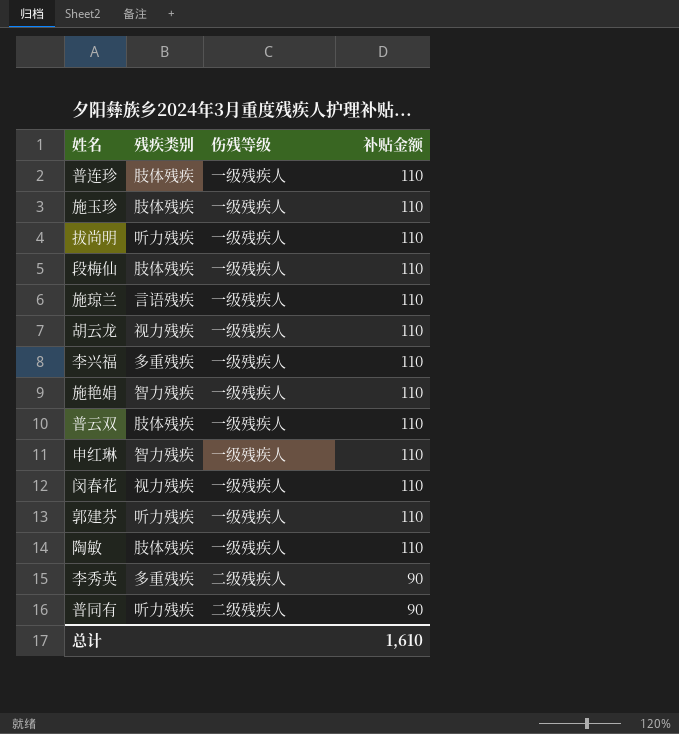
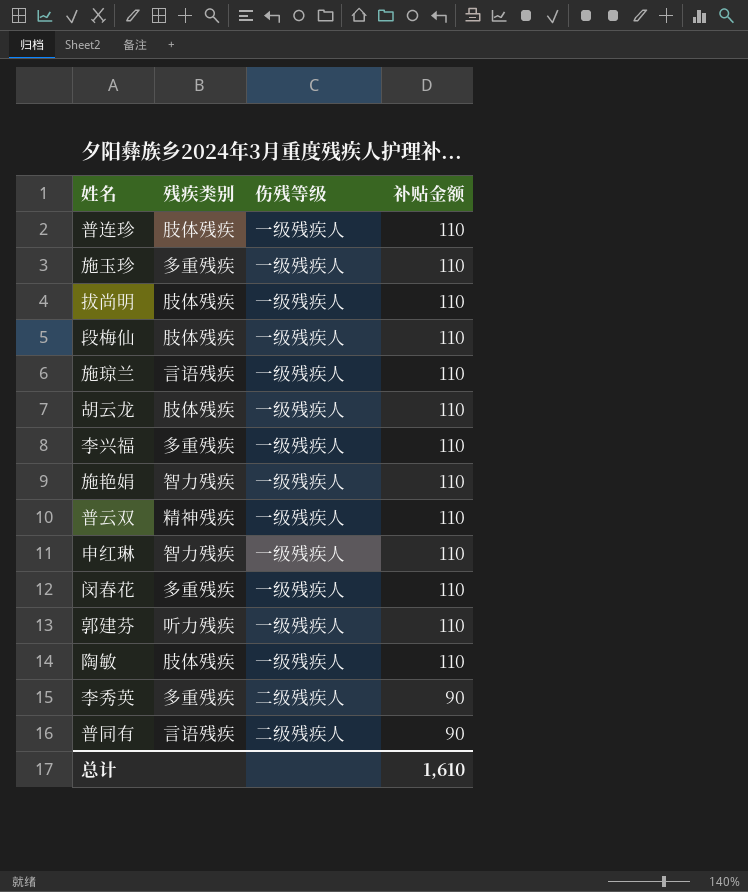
施玉珍 | 残疾类别: 肢体残疾 -> 多重残疾
拔尚明 | 残疾类别: 听力残疾 -> 肢体残疾
胡云龙 | 残疾类别: 视力残疾 -> 肢体残疾
普云双 | 残疾类别: 肢体残疾 -> 精神残疾
闵春花 | 残疾类别: 视力残疾 -> 多重残疾
普同有 | 残疾类别: 听力残疾 -> 言语残疾

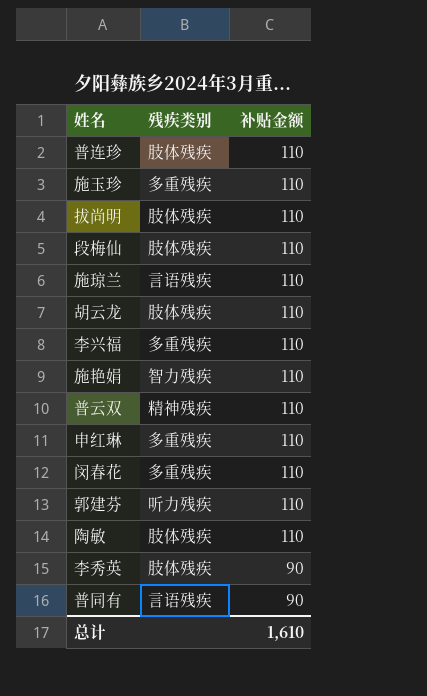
column 伤残等级 | position: 3 -> none
申红琳 | 残疾类别: 智力残疾 -> 多重残疾
李秀英 | 残疾类别: 多重残疾 -> 肢体残疾

